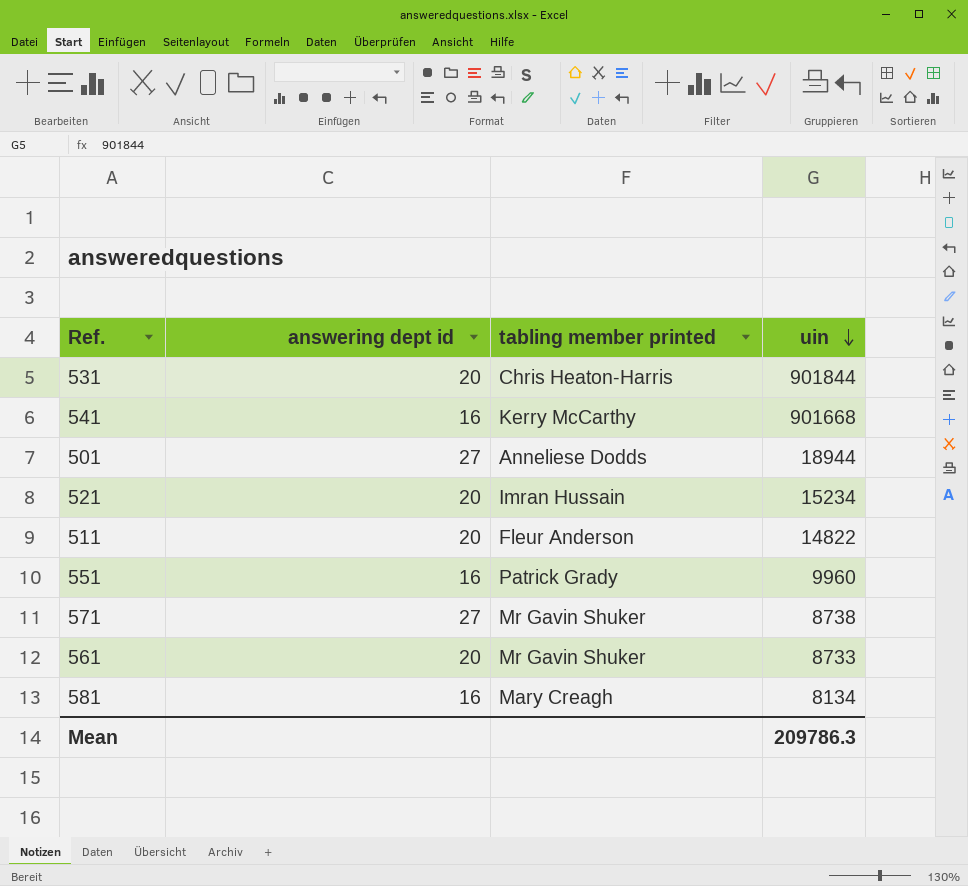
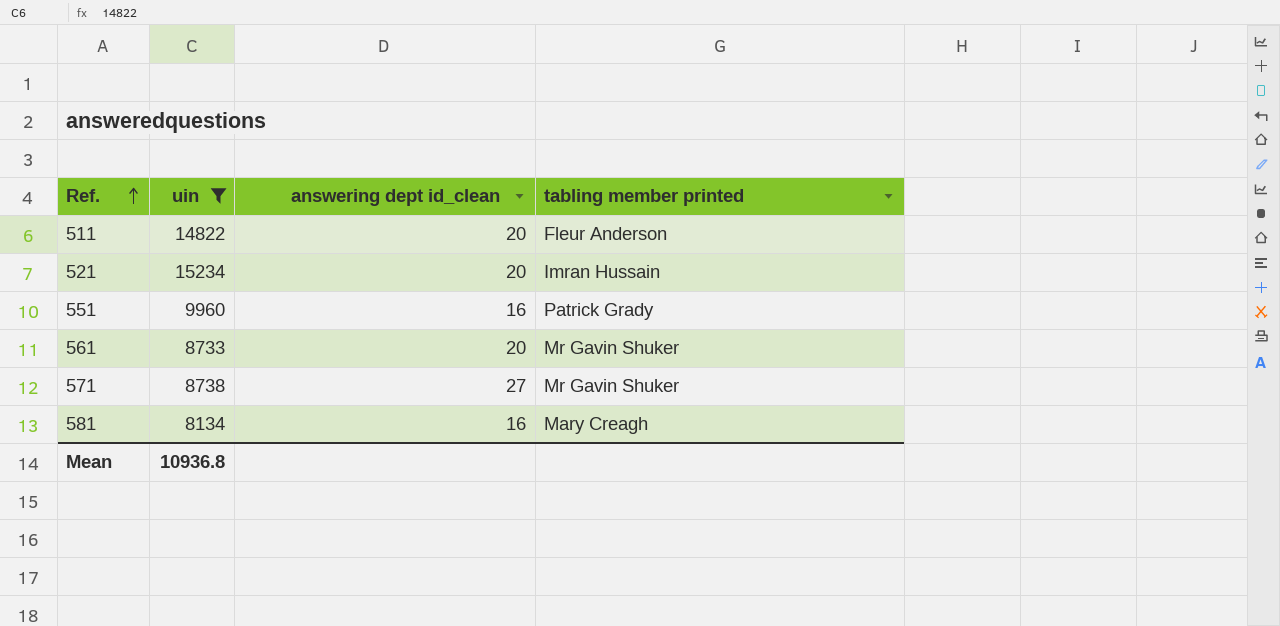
filter: none -> uin <= 15234
row order: uin descending -> Ref. ascending
column uin | position: 4 -> 2
column name: answering dept id -> answering dept id_clean
Mean | uin: 209786.3 -> 10936.8

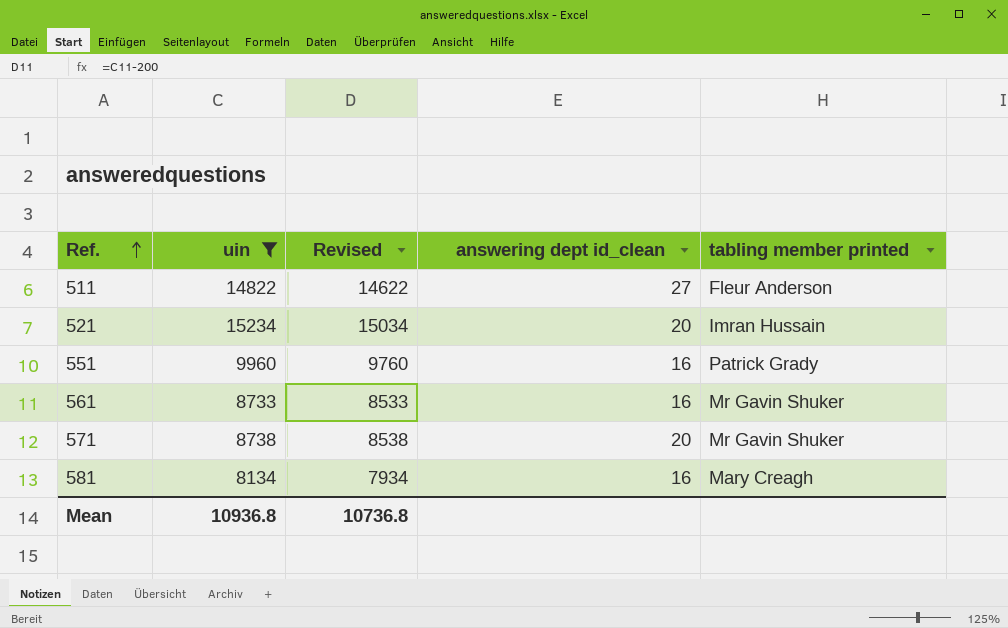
column Revised | formula: none -> [uin] - 200
511 | answering dept id_clean: 20 -> 27
561 | answering dept id_clean: 20 -> 16
571 | answering dept id_clean: 27 -> 20

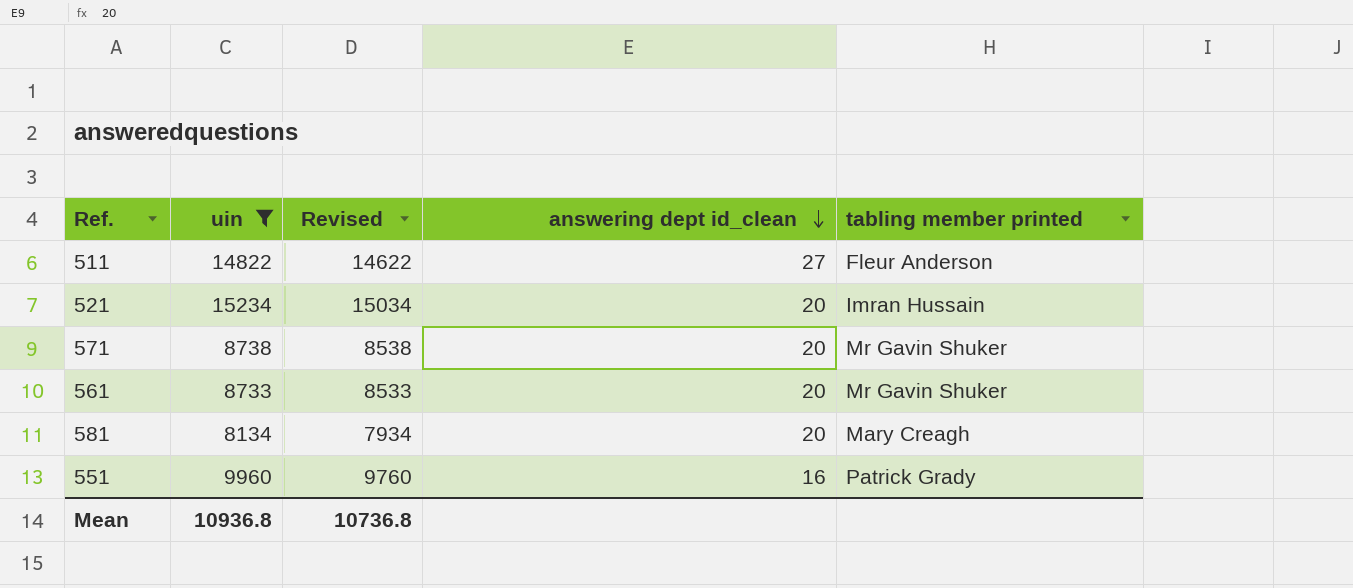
row order: Ref. ascending -> answering dept id_clean descending
561 | answering dept id_clean: 16 -> 20
581 | answering dept id_clean: 16 -> 20

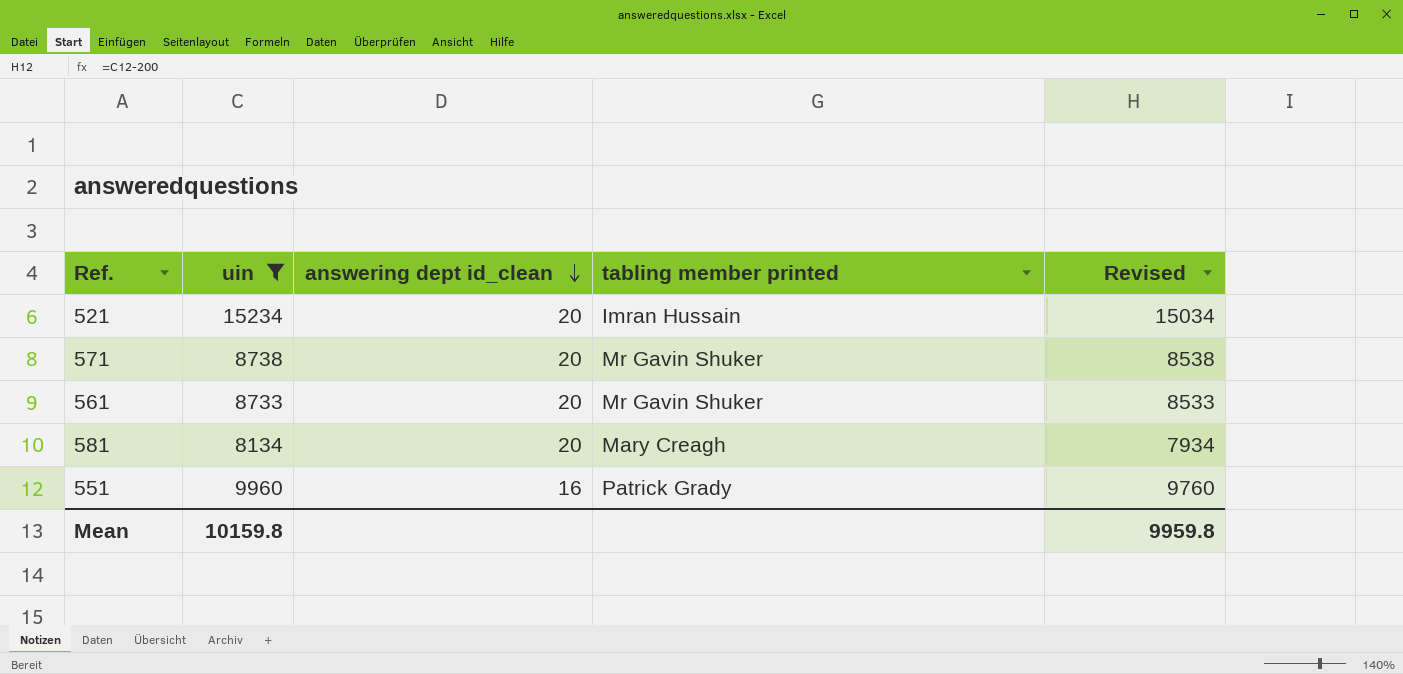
column Revised | position: 3 -> 5
row 511: 14822 | 14622 | 27 | Fleur Anderson -> none
Mean | uin: 10936.8 -> 10159.8
Mean | Revised: 10736.8 -> 9959.8

